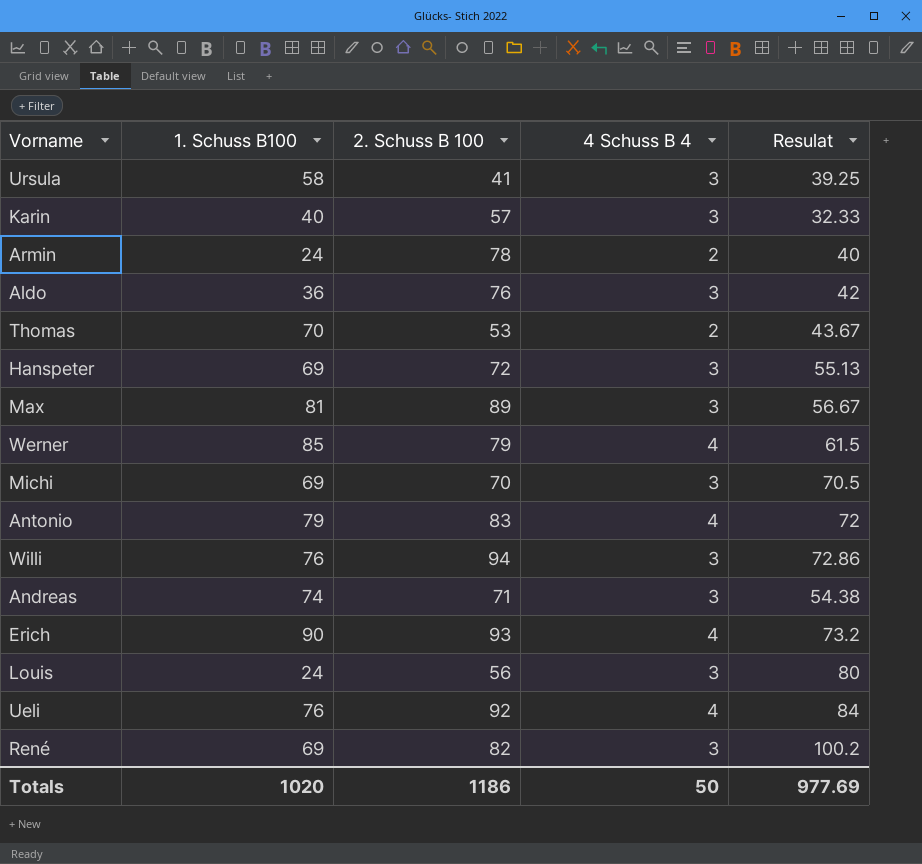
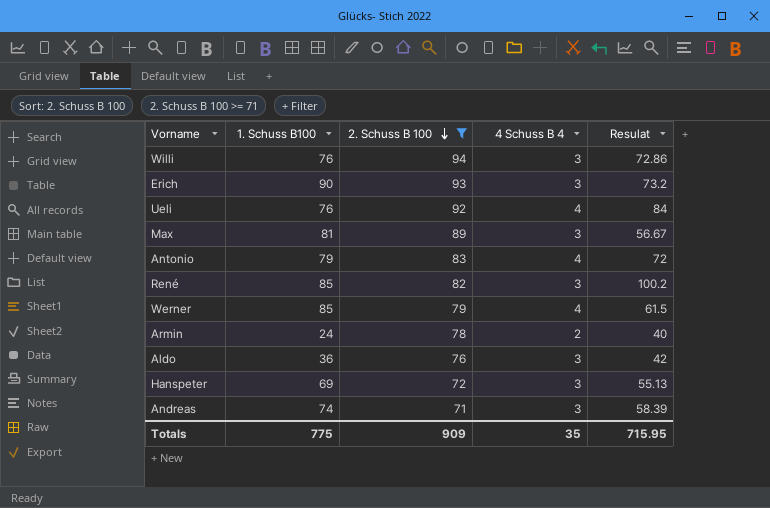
filter: none -> 2. Schuss B 100 >= 71
row order: none -> 2. Schuss B 100 descending
Erich | 4 Schuss B 4: 4 -> 3
René | 1. Schuss B100: 69 -> 85
Andreas | Resulat: 54.38 -> 58.39
Totals | 1. Schuss B100: 1020 -> 775
Totals | 2. Schuss B 100: 1186 -> 909
Totals | 4 Schuss B 4: 50 -> 35
Totals | Resulat: 977.69 -> 715.95

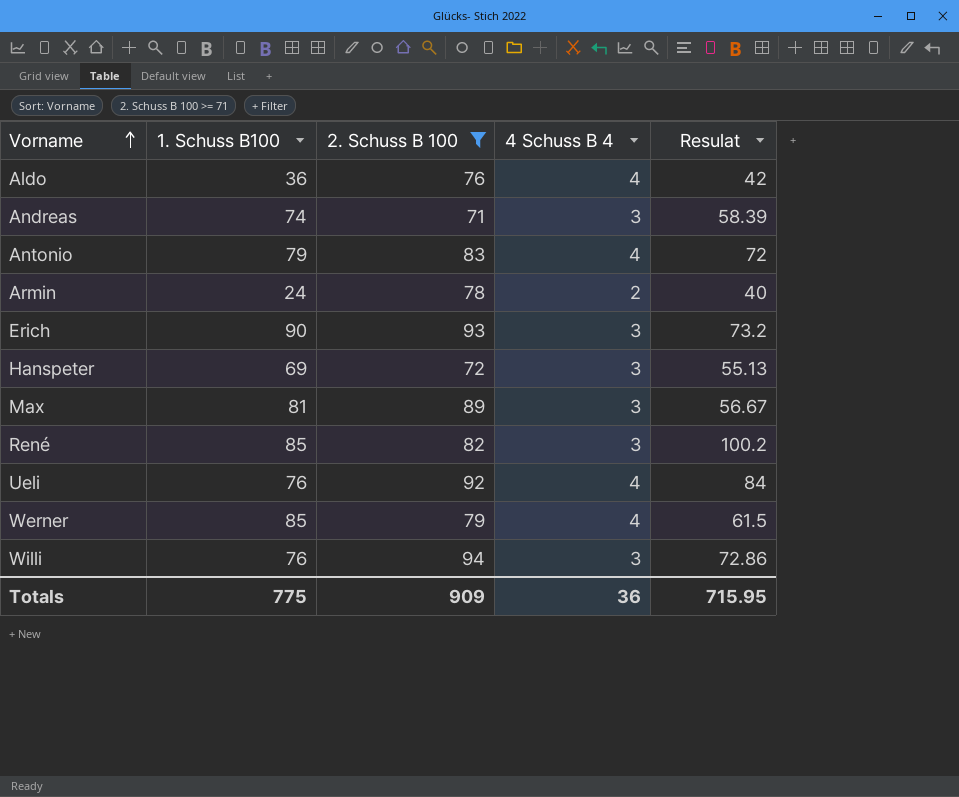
row order: 2. Schuss B 100 descending -> Vorname ascending
Aldo | 4 Schuss B 4: 3 -> 4
Totals | 4 Schuss B 4: 35 -> 36

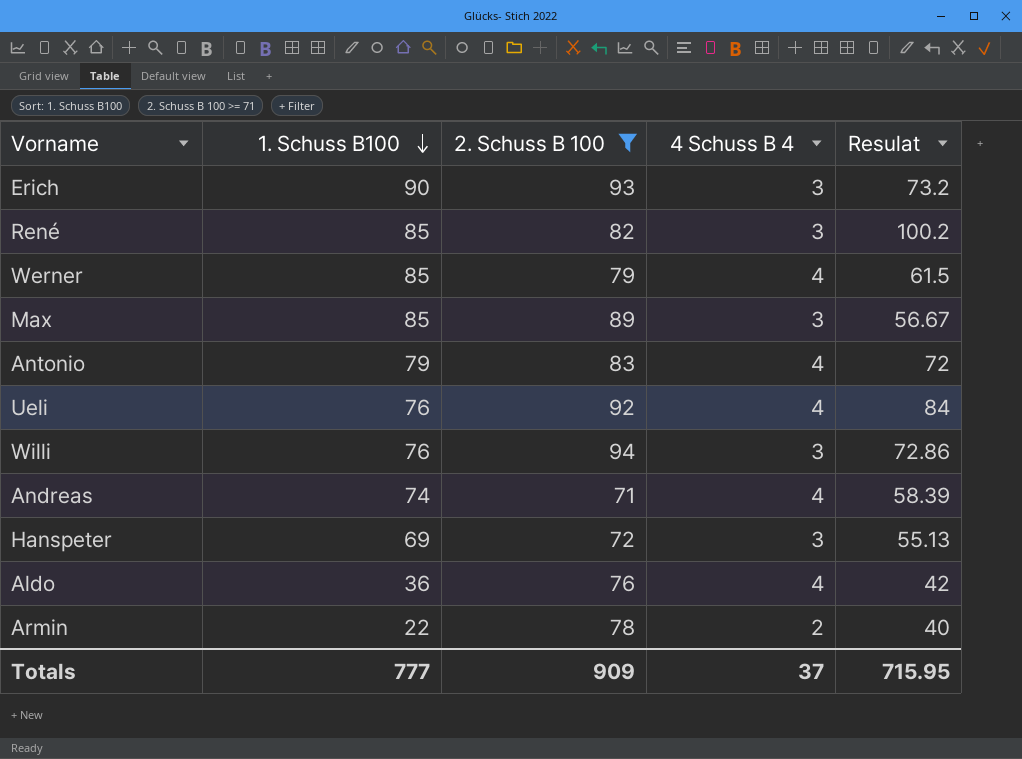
row order: Vorname ascending -> 1. Schuss B100 descending
Max | 1. Schuss B100: 81 -> 85
Andreas | 4 Schuss B 4: 3 -> 4
Armin | 1. Schuss B100: 24 -> 22
Totals | 1. Schuss B100: 775 -> 777
Totals | 4 Schuss B 4: 36 -> 37

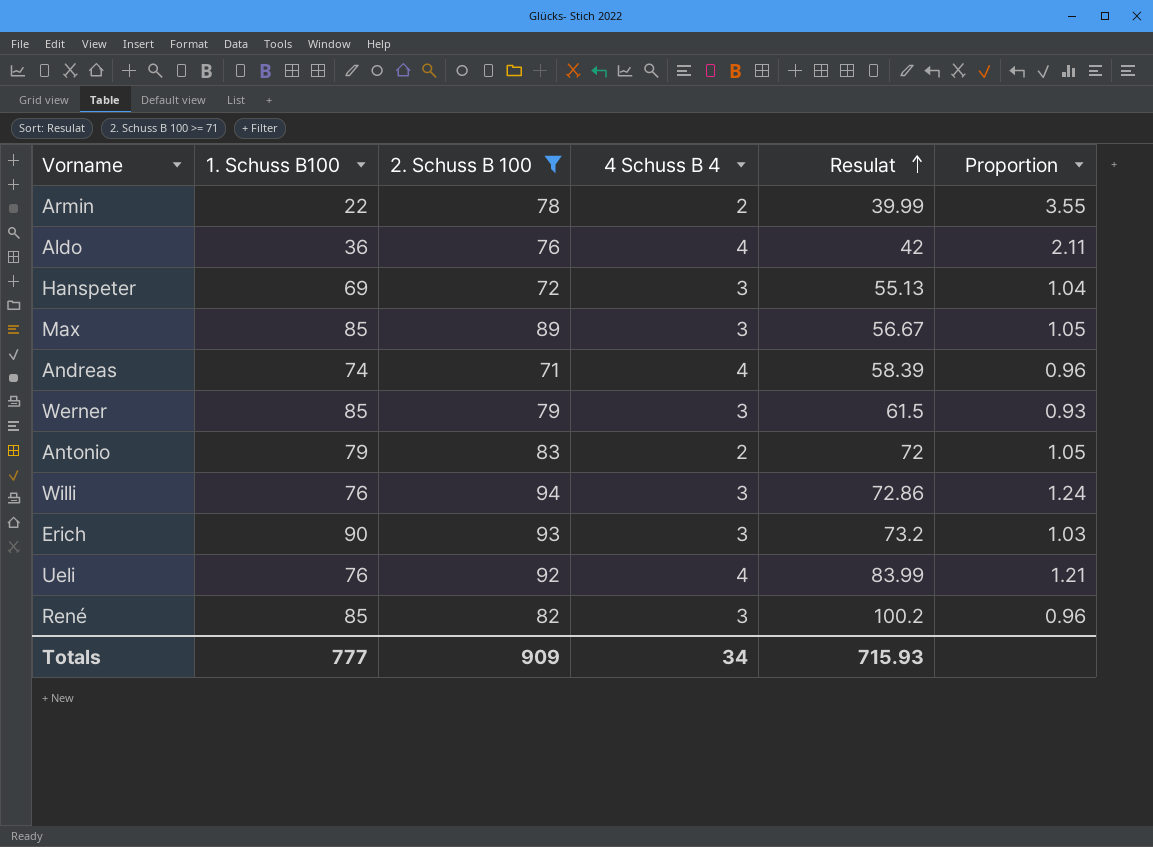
row order: 1. Schuss B100 descending -> Resulat ascending
column Proportion | formula: none -> [2. Schuss B 100] / [1. Schuss B100]
Armin | Resulat: 40 -> 39.99
Werner | 4 Schuss B 4: 4 -> 3
Antonio | 4 Schuss B 4: 4 -> 2
Ueli | Resulat: 84 -> 83.99
Totals | 4 Schuss B 4: 37 -> 34
Totals | Resulat: 715.95 -> 715.93

